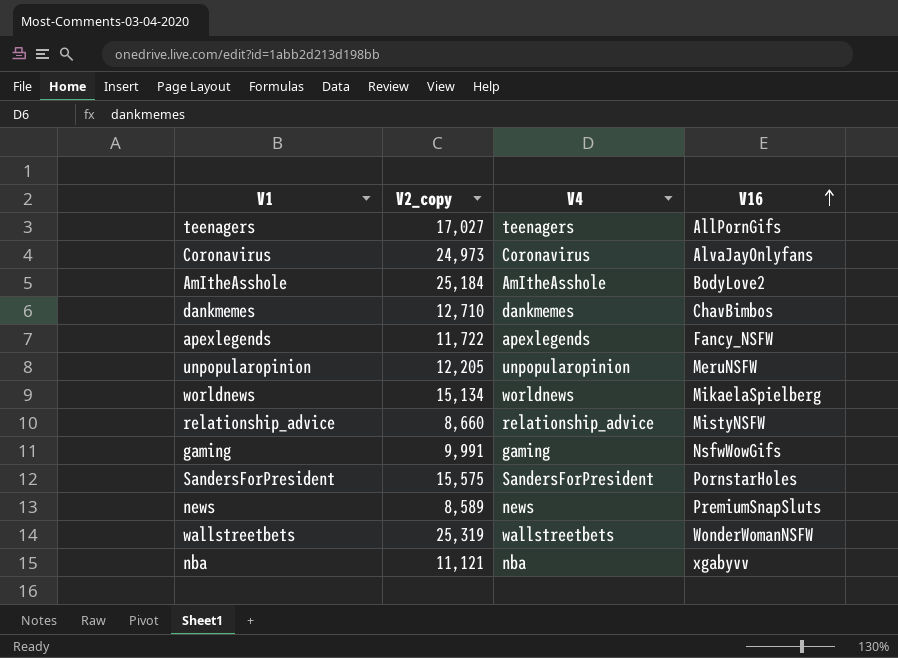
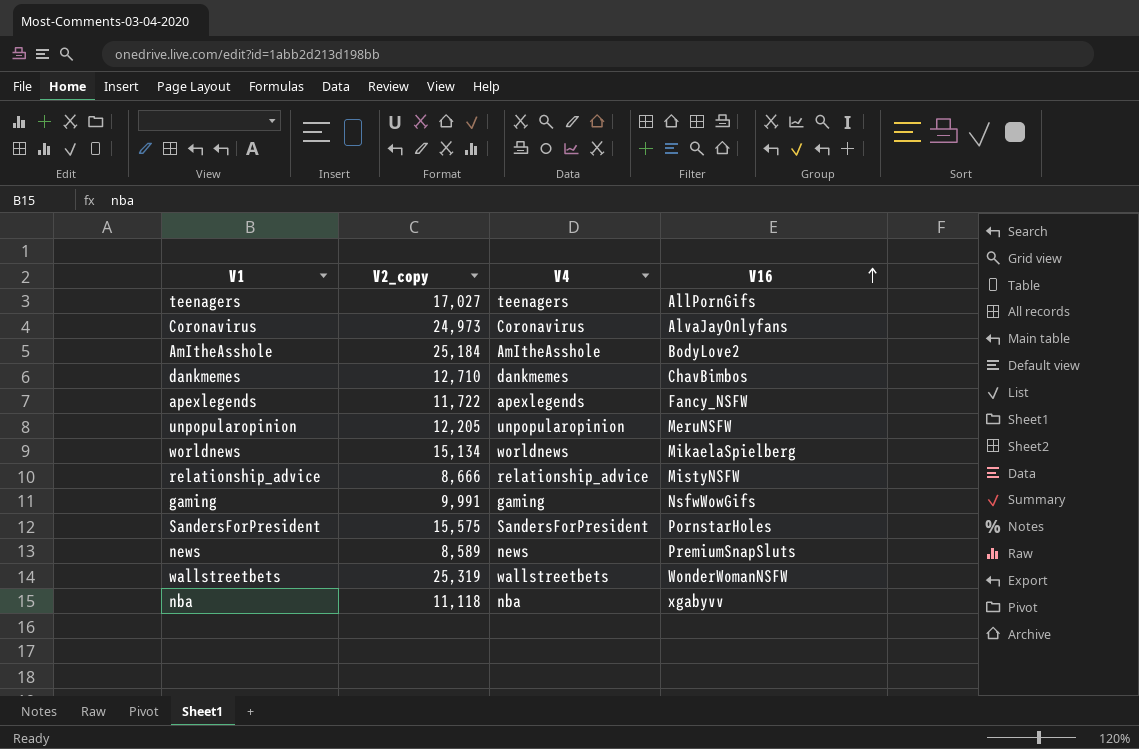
relationship_advice | V2_copy: 8,660 -> 8,666
nba | V2_copy: 11,121 -> 11,118

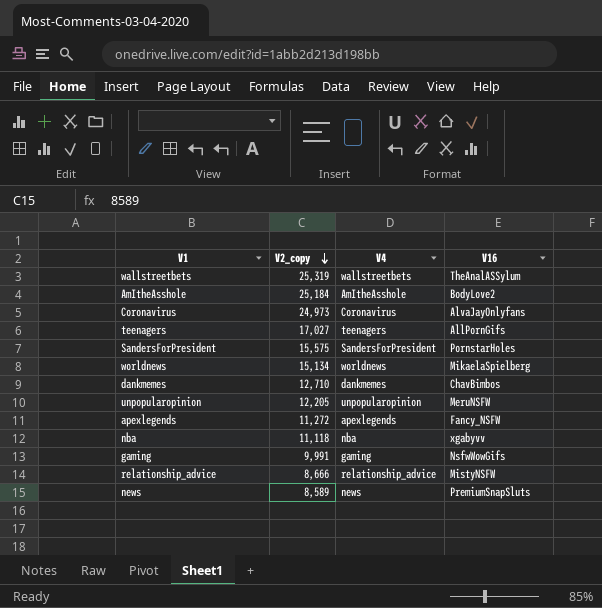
row order: V16 ascending -> V2_copy descending
wallstreetbets | V16: WonderWomanNSFW -> TheAnalASSylum
apexlegends | V2_copy: 11,722 -> 11,272

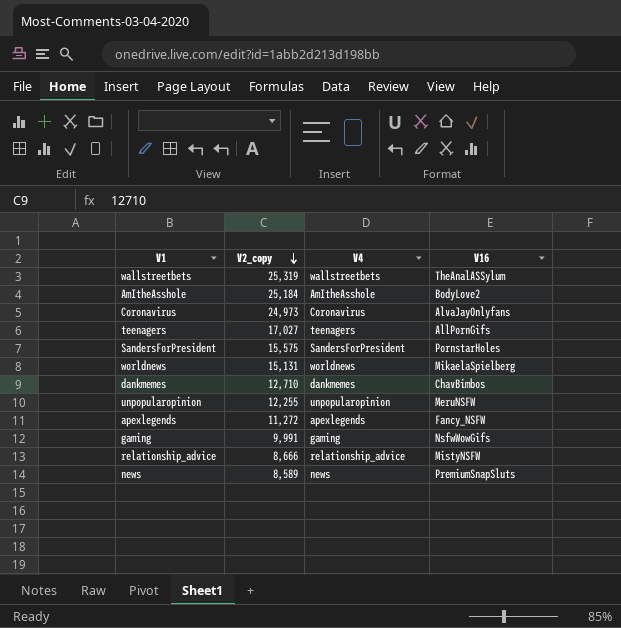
row nba: 11,118 | nba | xgabyvv -> none
worldnews | V2_copy: 15,134 -> 15,131
unpopularopinion | V2_copy: 12,205 -> 12,255

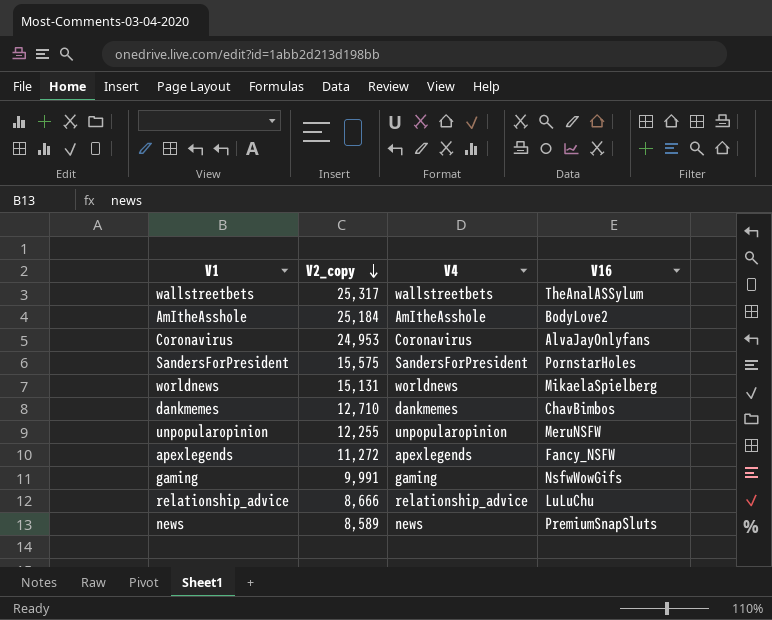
row teenagers: 17,027 | teenagers | AllPornGifs -> none
wallstreetbets | V2_copy: 25,319 -> 25,317
Coronavirus | V2_copy: 24,973 -> 24,953
relationship_advice | V16: MistyNSFW -> LuLuChu

